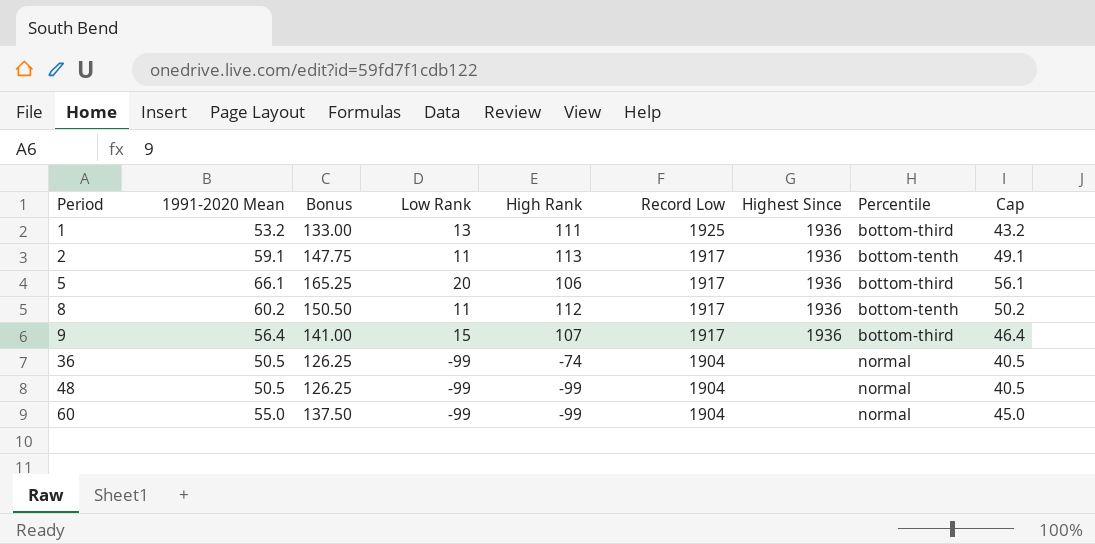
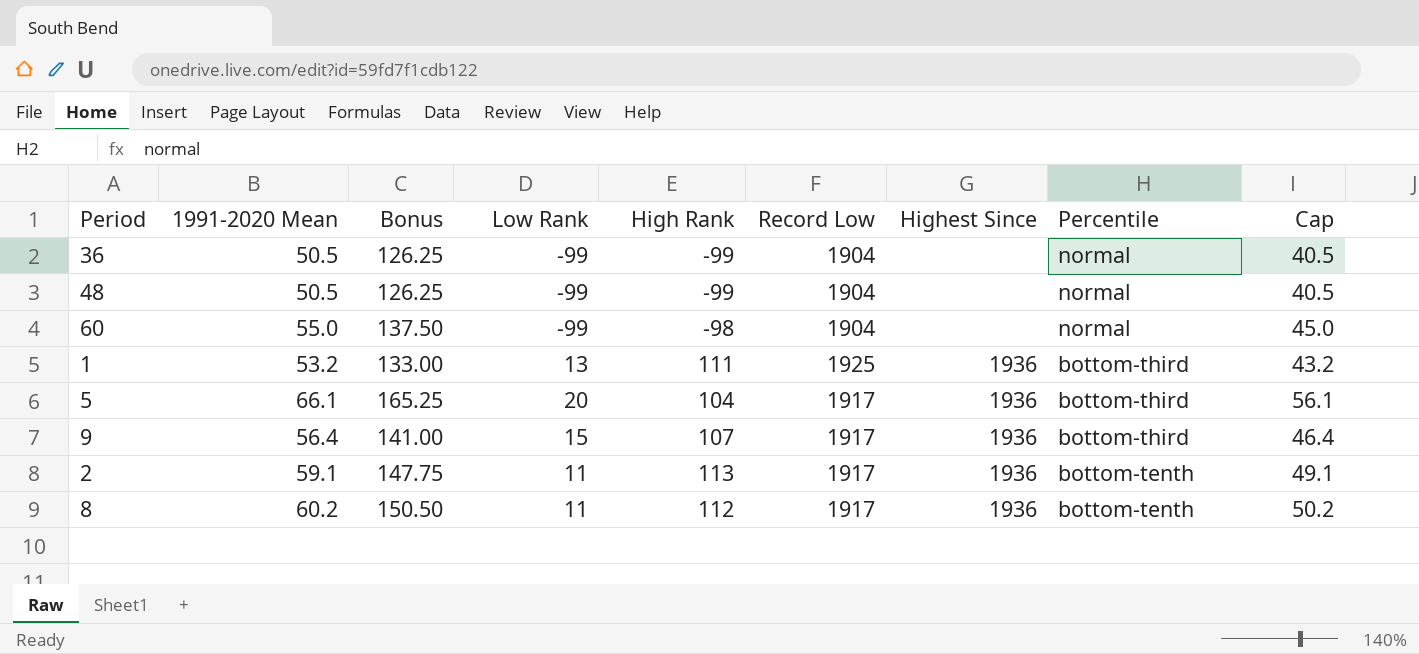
row order: Period ascending -> Percentile descending
36 | High Rank: -74 -> -99
60 | High Rank: -99 -> -98
5 | High Rank: 106 -> 104

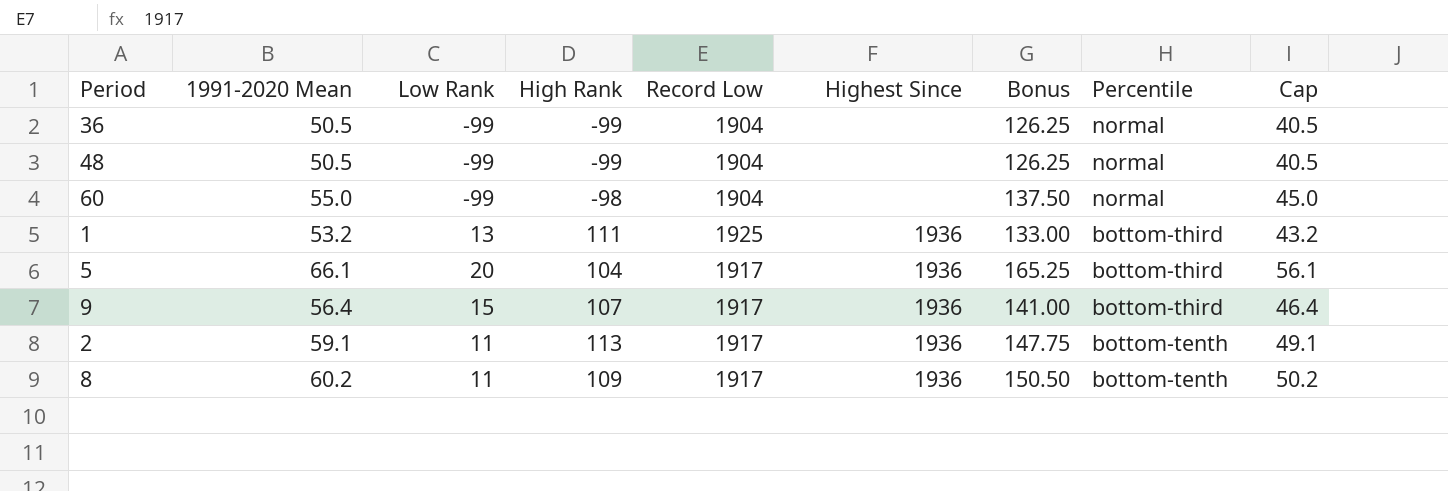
column Bonus | position: 3 -> 7
8 | High Rank: 112 -> 109

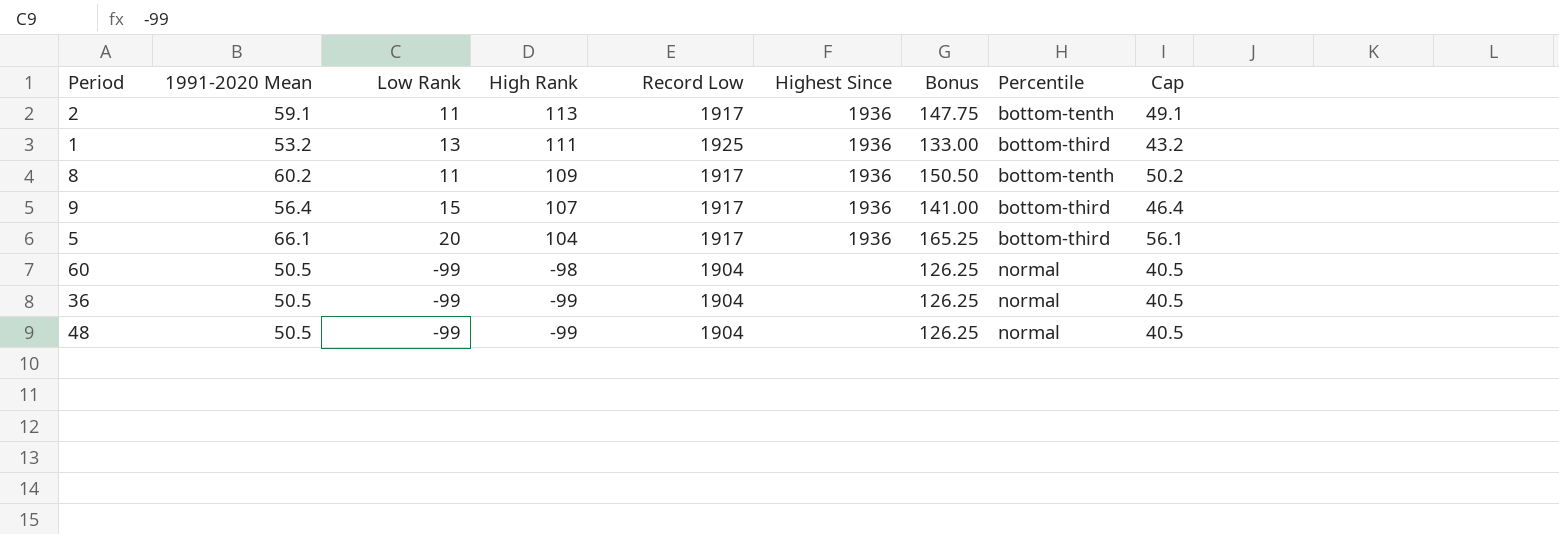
row order: Percentile descending -> High Rank descending
60 | 1991-2020 Mean: 55.0 -> 50.5
60 | Bonus: 137.50 -> 126.25
60 | Cap: 45.0 -> 40.5

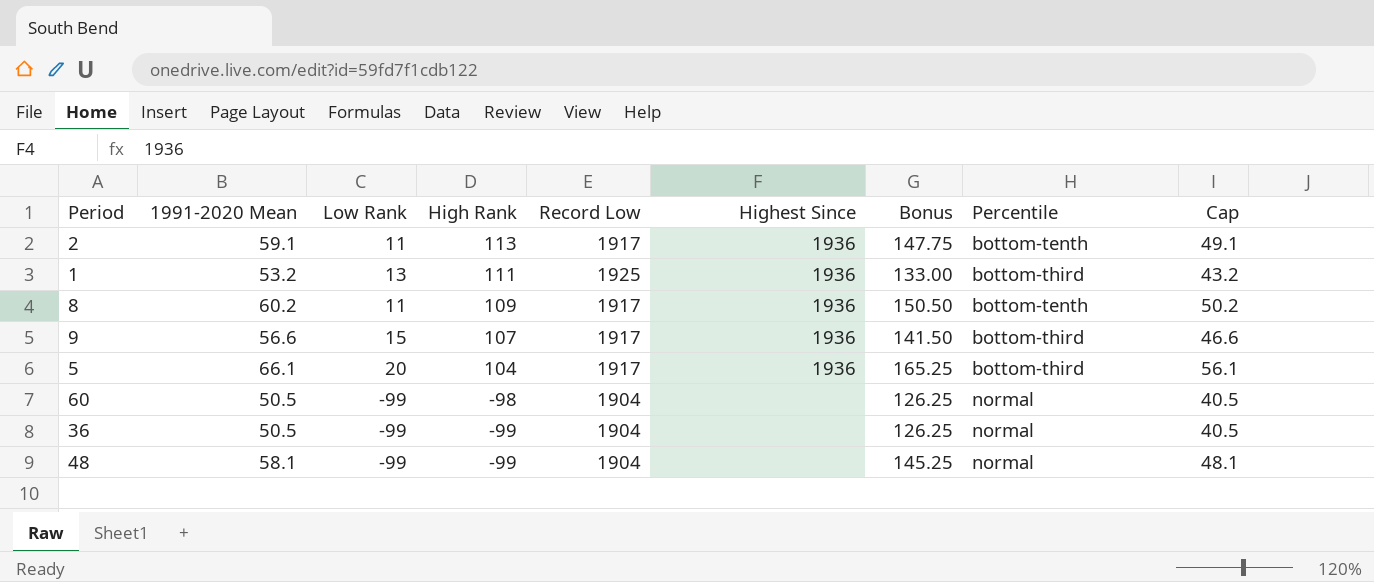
9 | 1991-2020 Mean: 56.4 -> 56.6
9 | Bonus: 141.00 -> 141.50
9 | Cap: 46.4 -> 46.6
48 | 1991-2020 Mean: 50.5 -> 58.1
48 | Bonus: 126.25 -> 145.25
48 | Cap: 40.5 -> 48.1

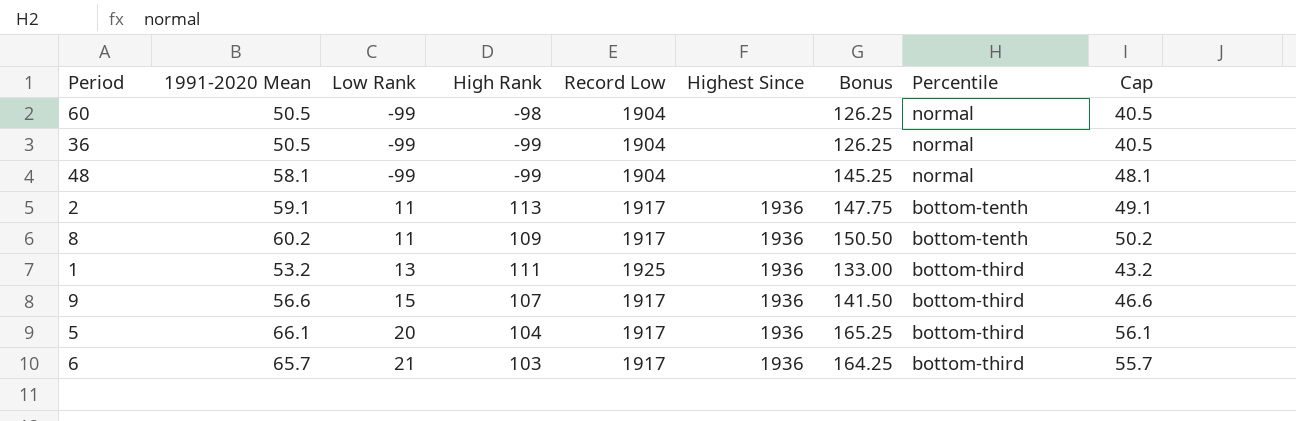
row order: High Rank descending -> Low Rank ascending
row 6: none -> 65.7 | 21 | 103 | 1917 | 1936 | 164.25 | bottom-third | 55.7

